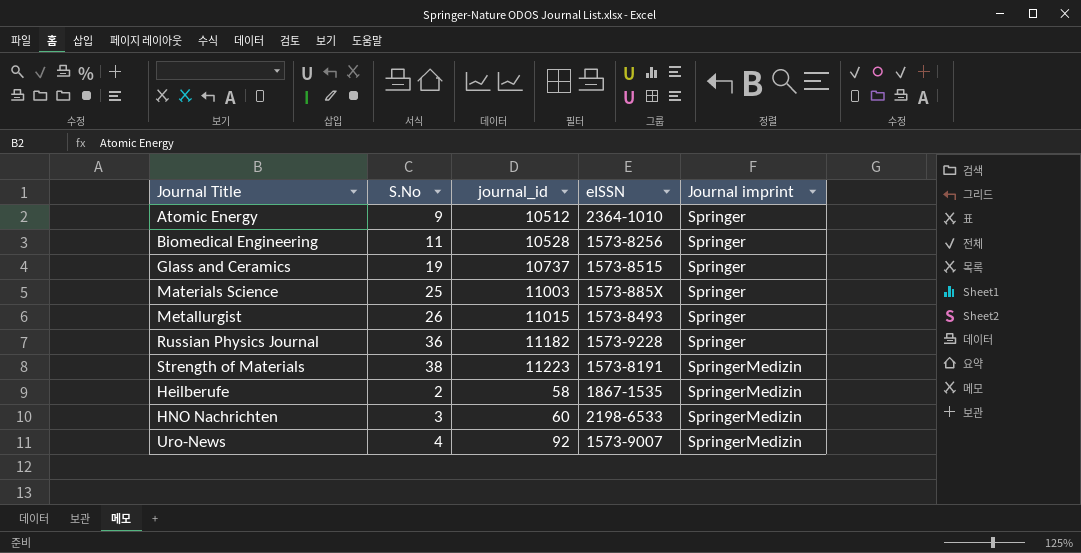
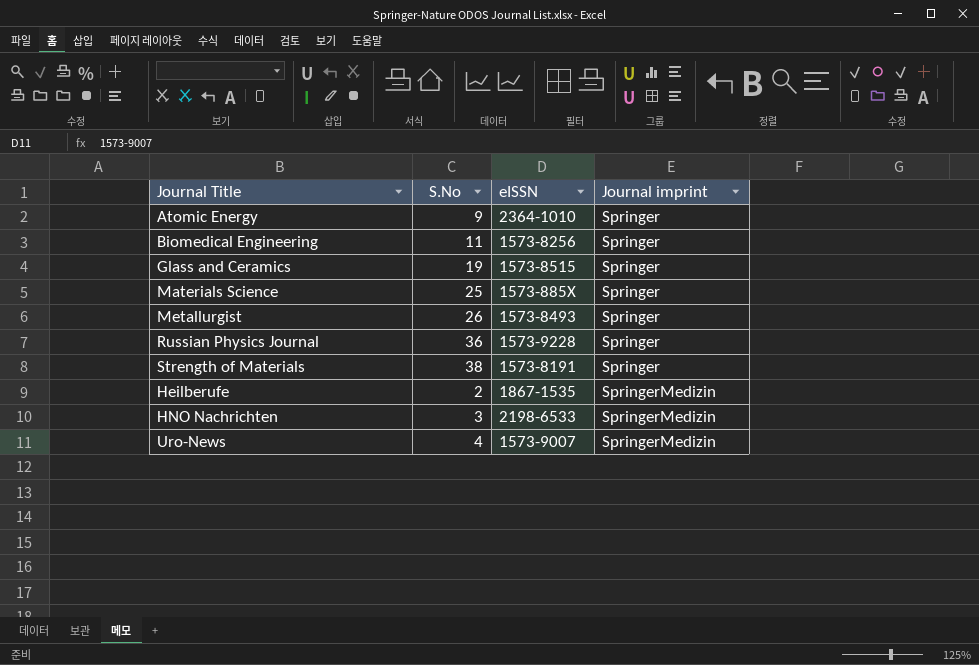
column journal_id | position: 3 -> none
Strength of Materials | Journal imprint: SpringerMedizin -> Springer

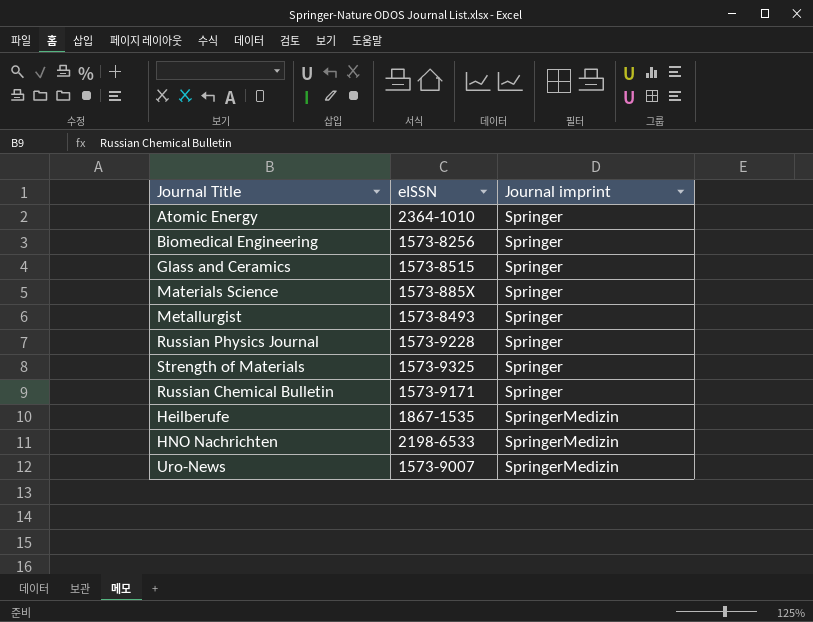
column S.No | position: 2 -> none
Strength of Materials | eISSN: 1573-8191 -> 1573-9325
row Russian Chemical Bulletin: none -> 1573-9171 | Springer

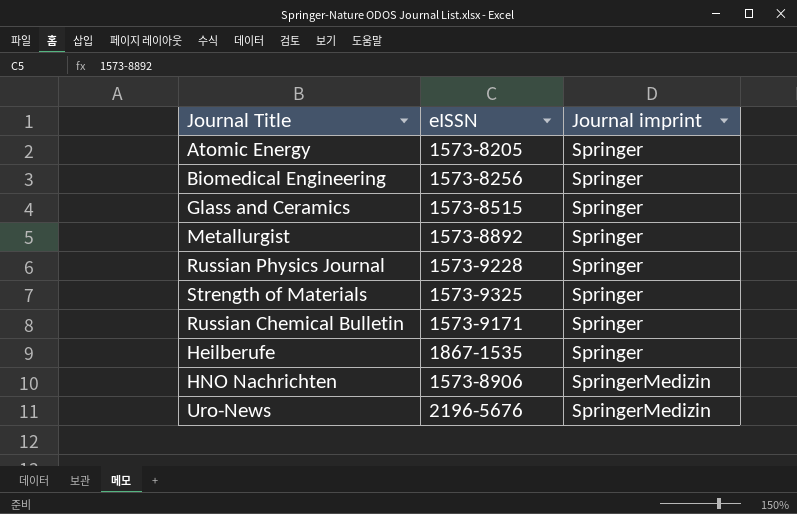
row Materials Science: 1573-885X | Springer -> none
Atomic Energy | eISSN: 2364-1010 -> 1573-8205
Metallurgist | eISSN: 1573-8493 -> 1573-8892
Heilberufe | Journal imprint: SpringerMedizin -> Springer
HNO Nachrichten | eISSN: 2198-6533 -> 1573-8906
Uro-News | eISSN: 1573-9007 -> 2196-5676

